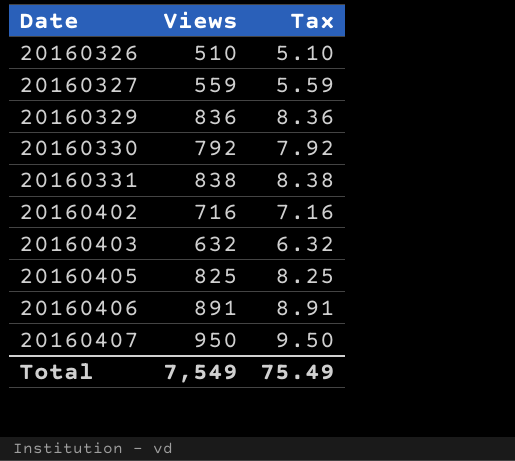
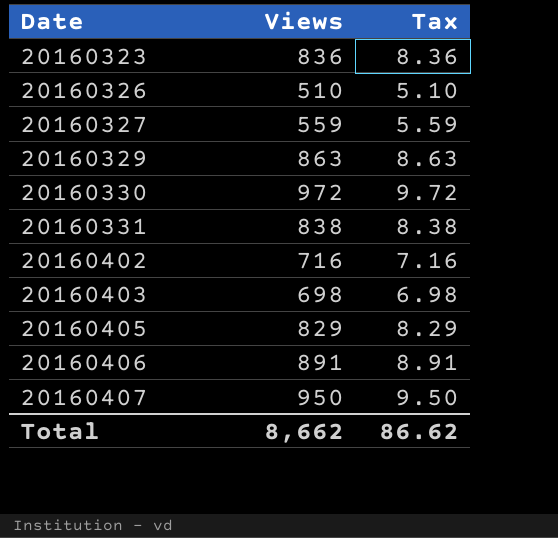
row 20160323: none -> 836 | 8.36
20160329 | Views: 836 -> 863
20160329 | Tax: 8.36 -> 8.63
20160330 | Views: 792 -> 972
20160330 | Tax: 7.92 -> 9.72
20160403 | Views: 632 -> 698
20160403 | Tax: 6.32 -> 6.98
20160405 | Views: 825 -> 829
20160405 | Tax: 8.25 -> 8.29
Total | Views: 7,549 -> 8,662
Total | Tax: 75.49 -> 86.62

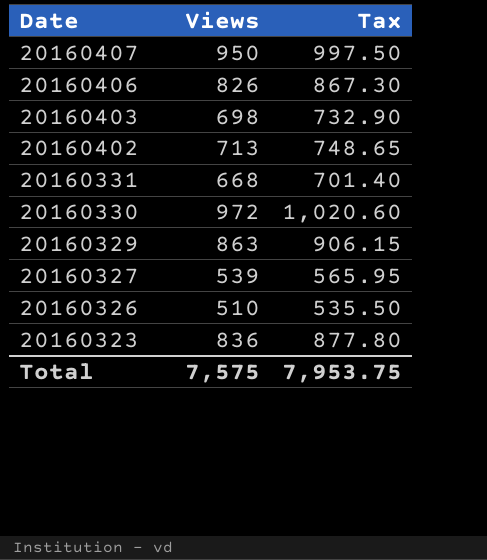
row order: Date ascending -> Date descending
column Tax | formula: [Views] * 0.01 -> [Views] * 1.05
row 20160405: 829 | 8.29 -> none
20160406 | Views: 891 -> 826
20160402 | Views: 716 -> 713
20160331 | Views: 838 -> 668
20160327 | Views: 559 -> 539
Total | Views: 8,662 -> 7,575
Total | Tax: 86.62 -> 7,953.75

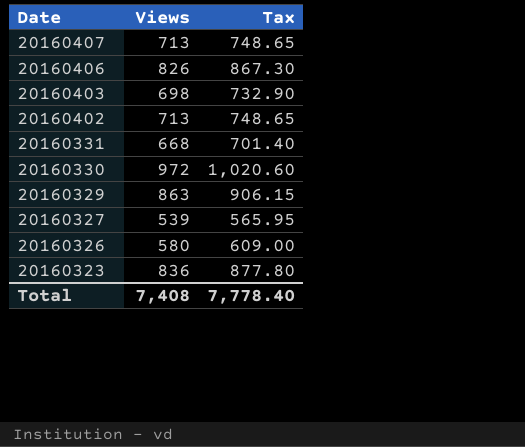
20160407 | Views: 950 -> 713
20160407 | Tax: 997.50 -> 748.65
20160326 | Views: 510 -> 580
20160326 | Tax: 535.50 -> 609.00
Total | Views: 7,575 -> 7,408
Total | Tax: 7,953.75 -> 7,778.40

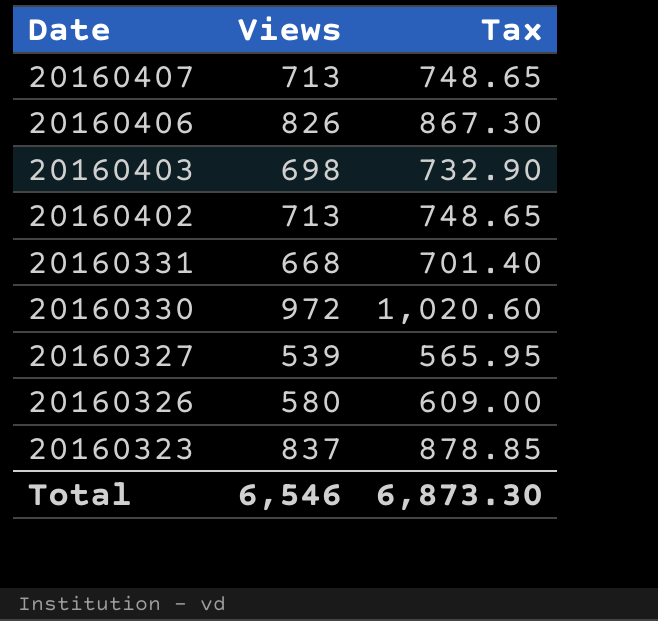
row 20160329: 863 | 906.15 -> none
20160323 | Views: 836 -> 837
20160323 | Tax: 877.80 -> 878.85
Total | Views: 7,408 -> 6,546
Total | Tax: 7,778.40 -> 6,873.30

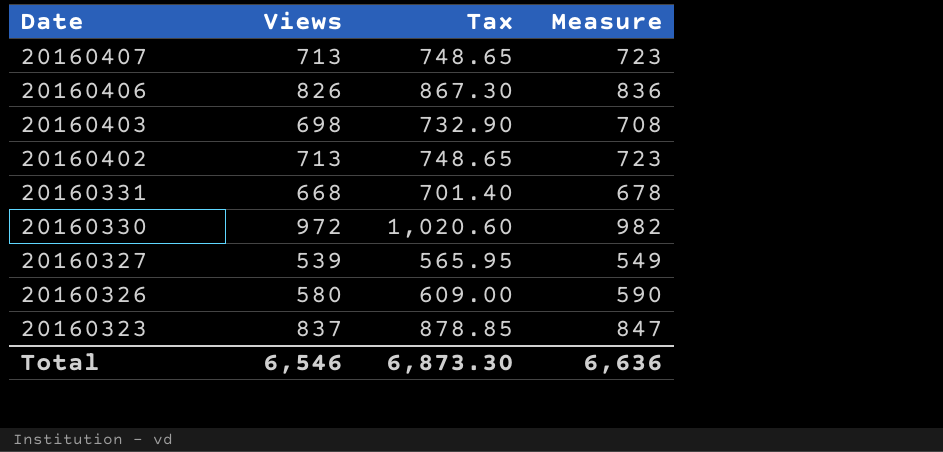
column Measure | formula: none -> [Views] + 10

